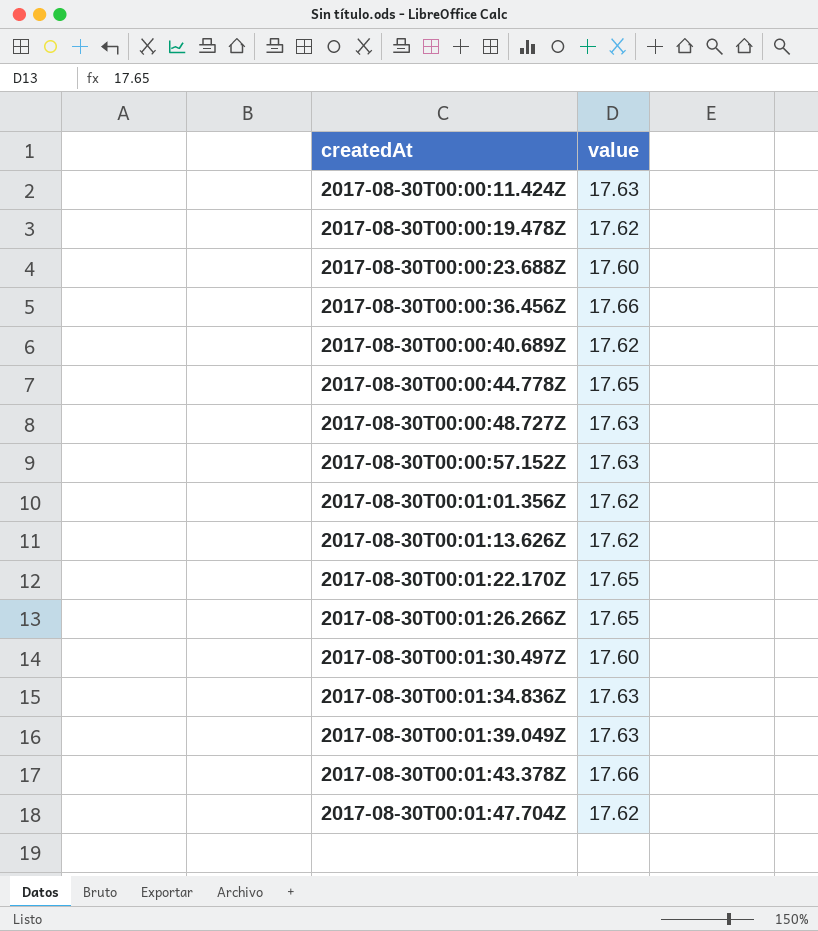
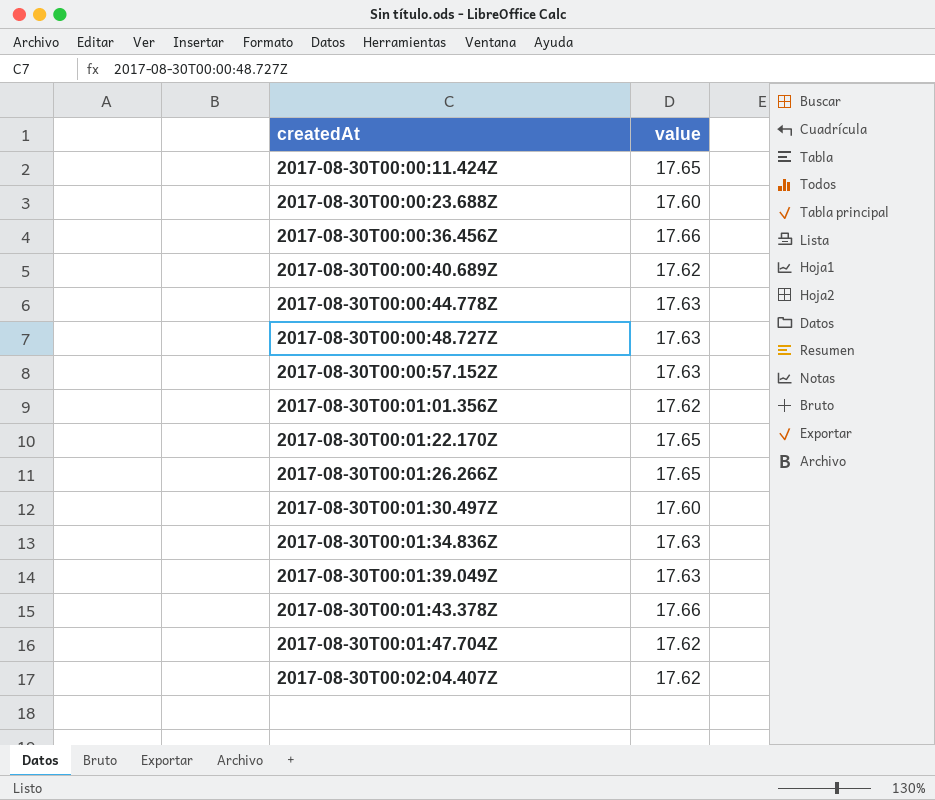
row 2017-08-30T00:00:19.478Z: 17.62 -> none
row 2017-08-30T00:01:13.626Z: 17.62 -> none
2017-08-30T00:00:11.424Z | value: 17.63 -> 17.65
2017-08-30T00:00:44.778Z | value: 17.65 -> 17.63
row 2017-08-30T00:02:04.407Z: none -> 17.62

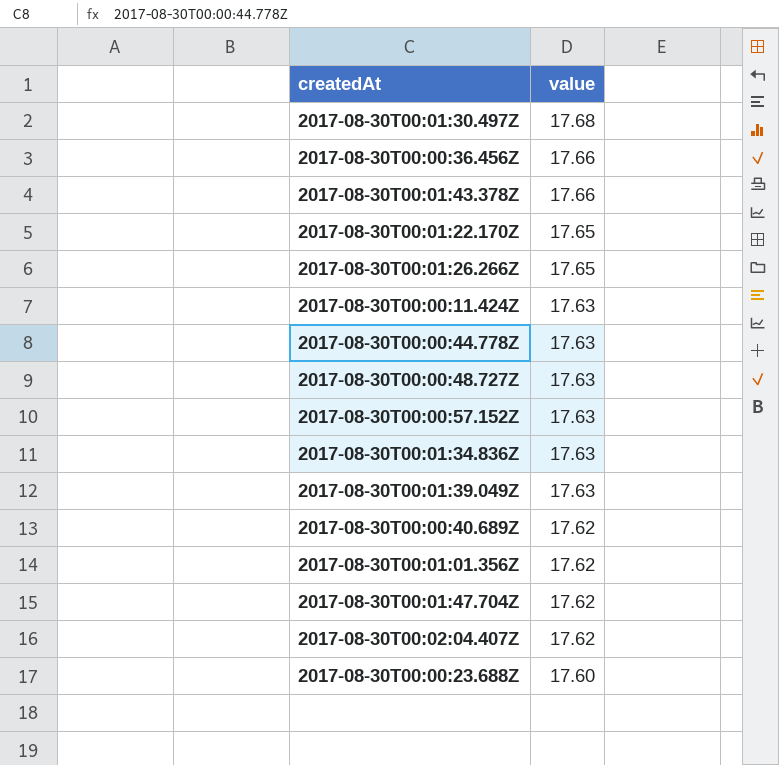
row order: createdAt ascending -> value descending
2017-08-30T00:01:30.497Z | value: 17.60 -> 17.68
2017-08-30T00:00:11.424Z | value: 17.65 -> 17.63

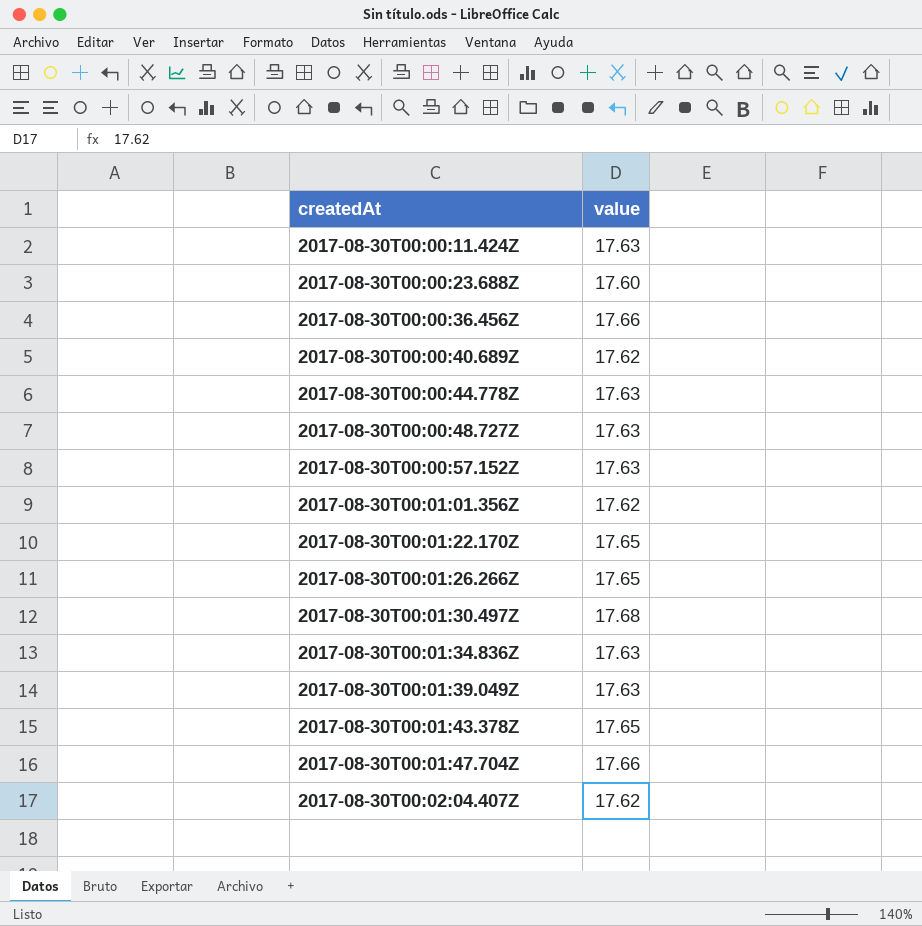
row order: value descending -> createdAt ascending
2017-08-30T00:01:43.378Z | value: 17.66 -> 17.65
2017-08-30T00:01:47.704Z | value: 17.62 -> 17.66

